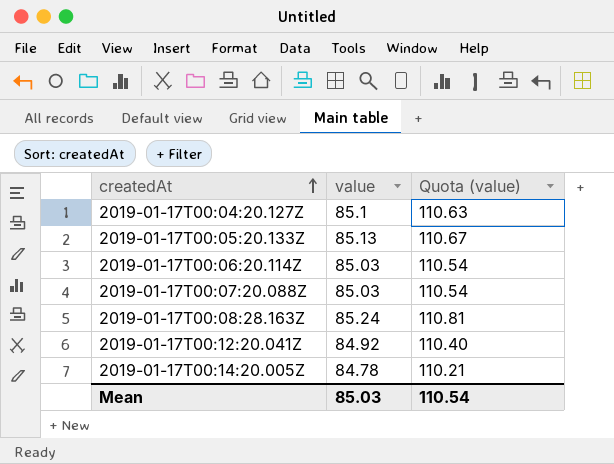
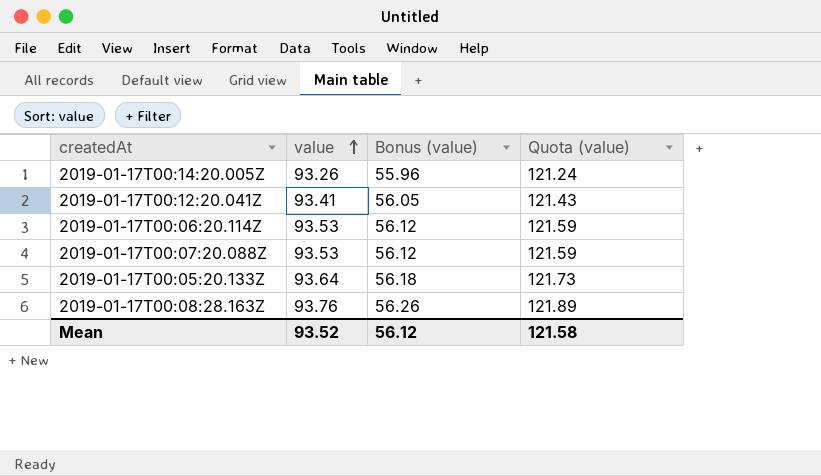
row order: createdAt ascending -> value ascending
column Bonus (value) | formula: none -> [value] * 0.6
row 2019-01-17T00:04:20.127Z: 85.1 | 110.63 -> none
2019-01-17T00:14:20.005Z | value: 84.78 -> 93.26
2019-01-17T00:14:20.005Z | Quota (value): 110.21 -> 121.24
2019-01-17T00:12:20.041Z | value: 84.92 -> 93.41
2019-01-17T00:12:20.041Z | Quota (value): 110.40 -> 121.43
2019-01-17T00:06:20.114Z | value: 85.03 -> 93.53
2019-01-17T00:06:20.114Z | Quota (value): 110.54 -> 121.59
2019-01-17T00:07:20.088Z | value: 85.03 -> 93.53
2019-01-17T00:07:20.088Z | Quota (value): 110.54 -> 121.59
2019-01-17T00:05:20.133Z | value: 85.13 -> 93.64
2019-01-17T00:05:20.133Z | Quota (value): 110.67 -> 121.73
2019-01-17T00:08:28.163Z | value: 85.24 -> 93.76
2019-01-17T00:08:28.163Z | Quota (value): 110.81 -> 121.89
Mean | value: 85.03 -> 93.52
Mean | Quota (value): 110.54 -> 121.58

